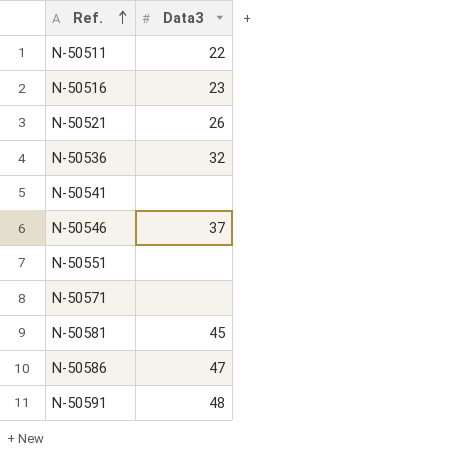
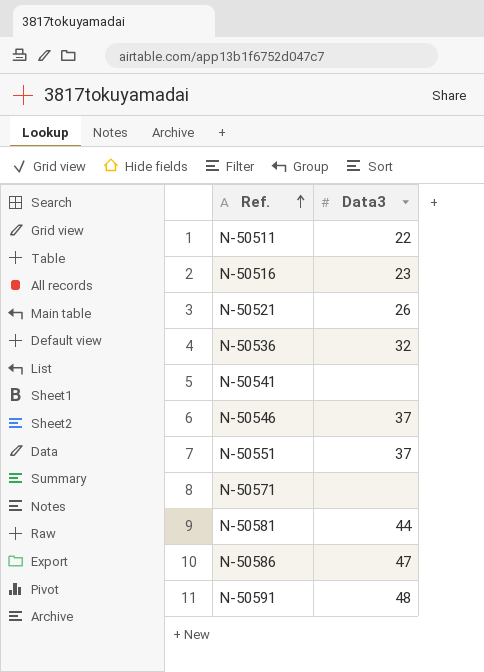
N-50551 | Data3: none -> 37
N-50581 | Data3: 45 -> 44

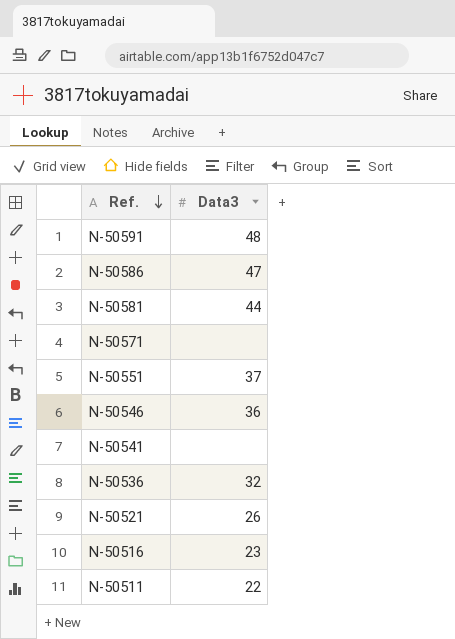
row order: Ref. ascending -> Ref. descending
N-50546 | Data3: 37 -> 36

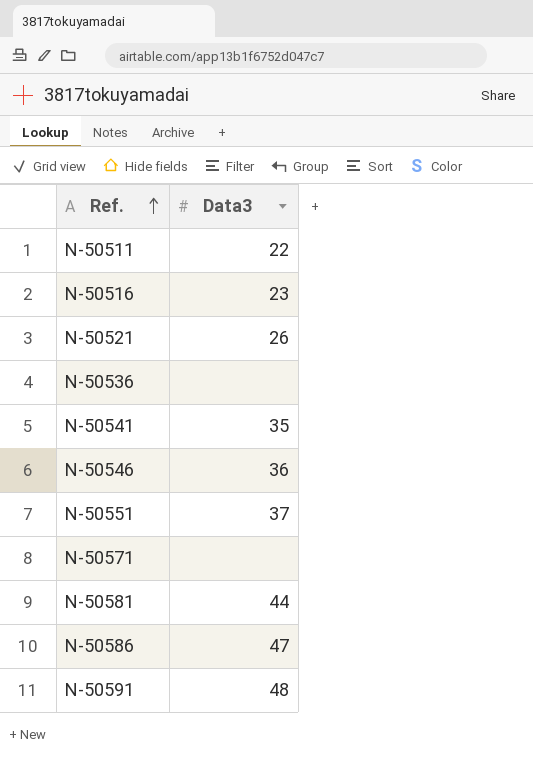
row order: Ref. descending -> Ref. ascending
N-50536 | Data3: 32 -> none
N-50541 | Data3: none -> 35

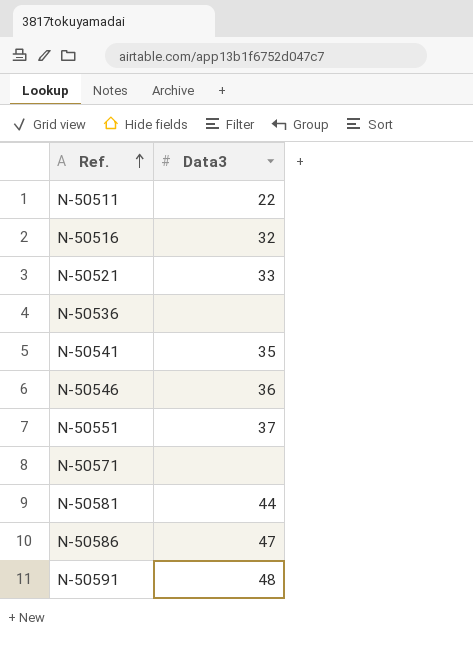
N-50516 | Data3: 23 -> 32
N-50521 | Data3: 26 -> 33

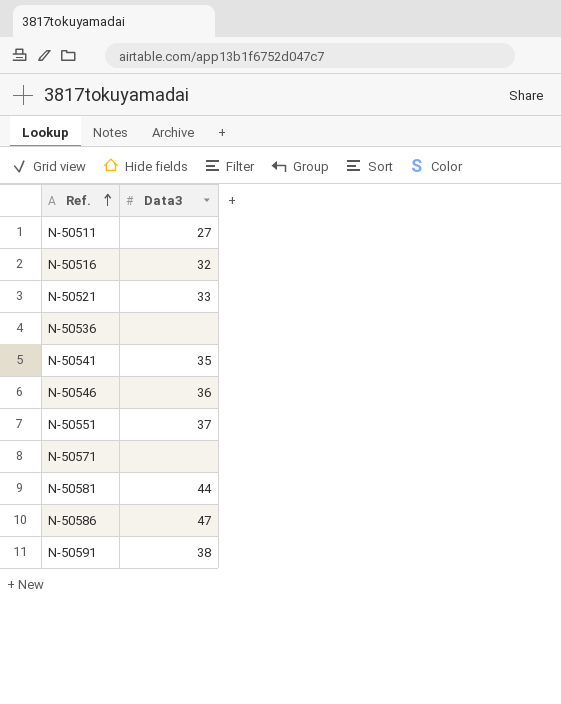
N-50511 | Data3: 22 -> 27
N-50591 | Data3: 48 -> 38

